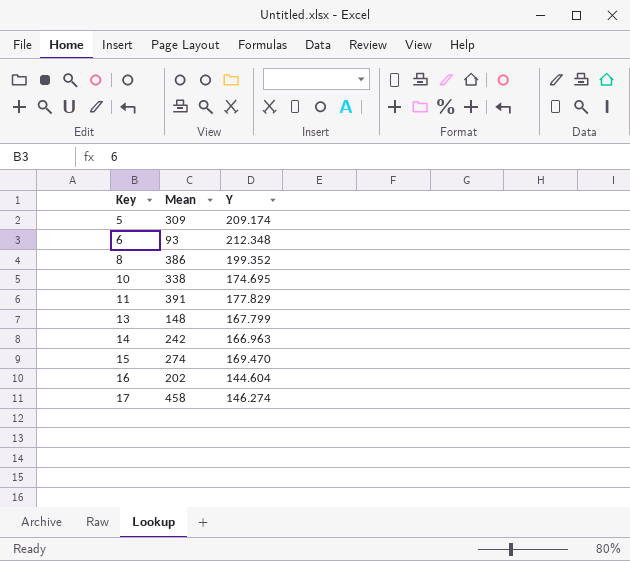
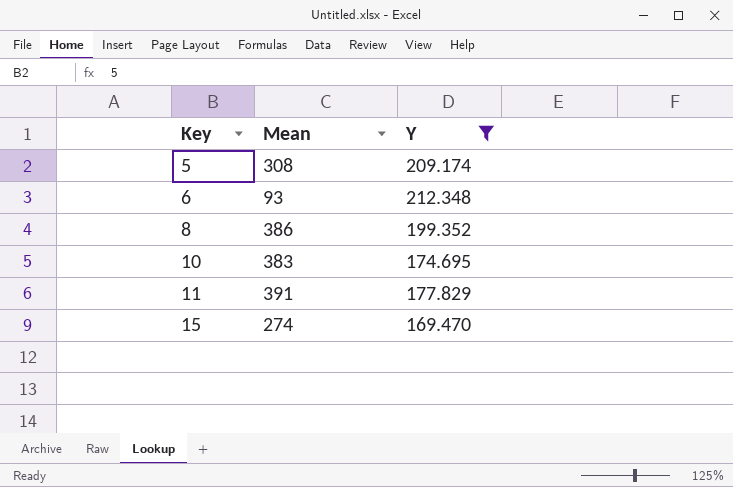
filter: none -> Y >= 169.470
5 | Mean: 309 -> 308
10 | Mean: 338 -> 383

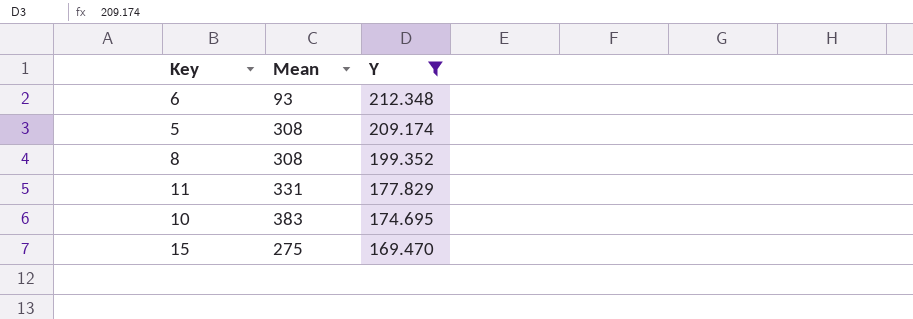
row order: Key ascending -> Y descending
8 | Mean: 386 -> 308
11 | Mean: 391 -> 331
15 | Mean: 274 -> 275

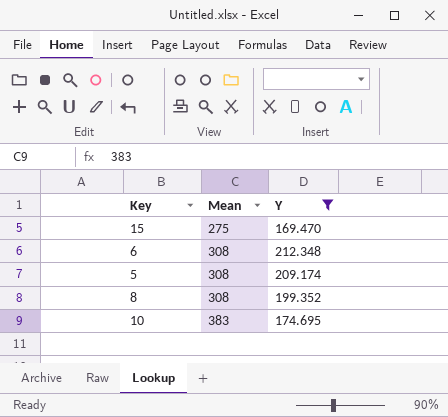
row order: Y descending -> Mean ascending
row 11: 331 | 177.829 -> none
6 | Mean: 93 -> 308

